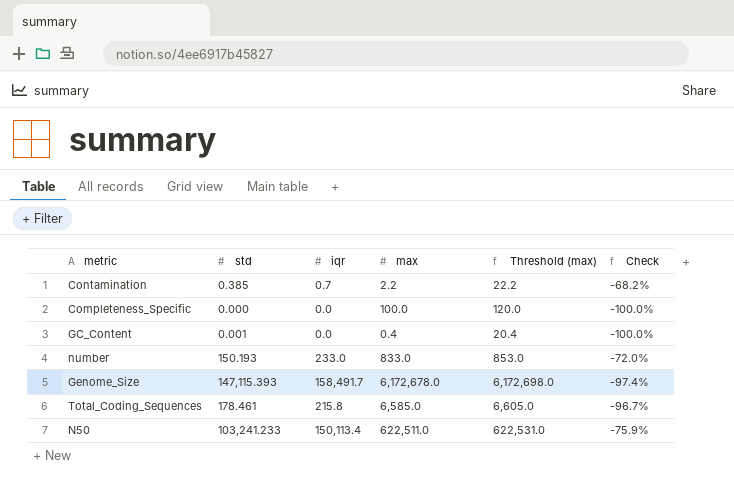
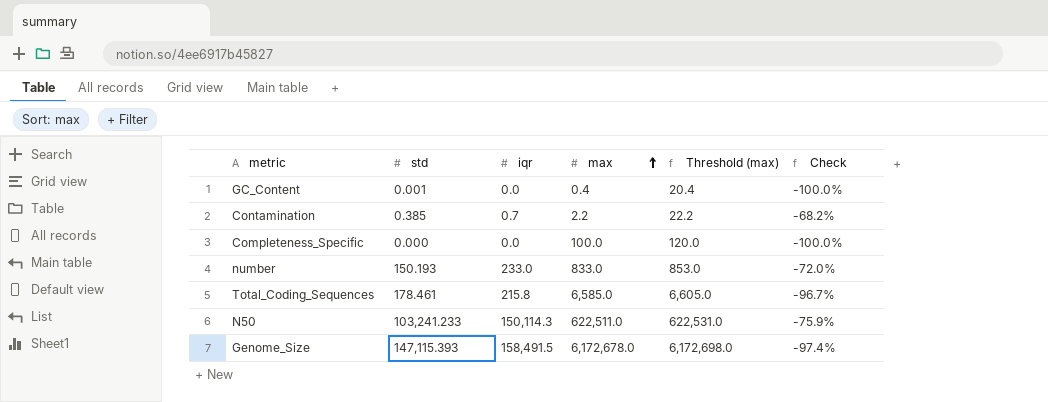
row order: none -> max ascending
N50 | iqr: 150,113.4 -> 150,114.3
Genome_Size | iqr: 158,491.7 -> 158,491.5

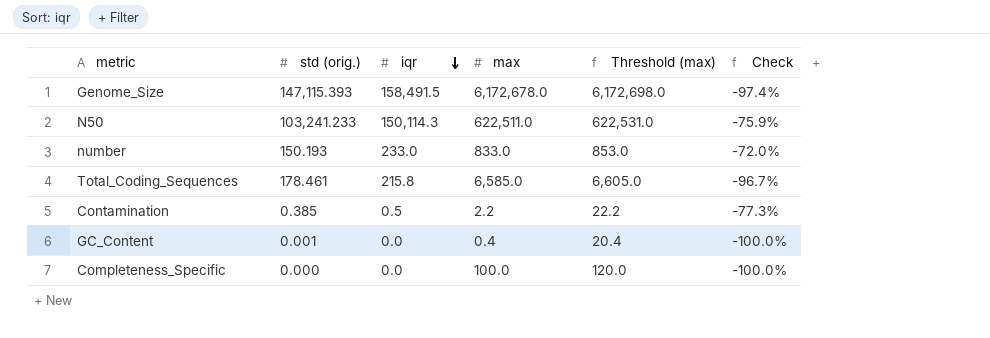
row order: max ascending -> iqr descending
column name: std -> std (orig.)
Contamination | iqr: 0.7 -> 0.5
Contamination | Check: -68.2% -> -77.3%

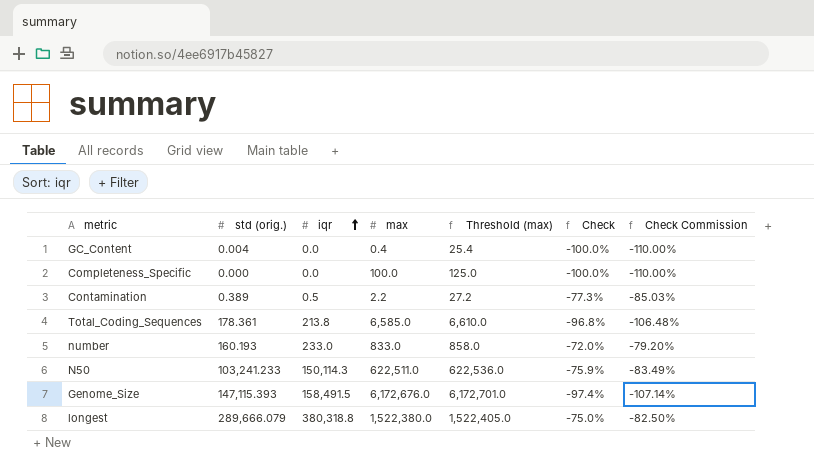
row order: iqr descending -> iqr ascending
column Threshold (max) | formula: [max] + 20 -> [max] + 25
column Check Commission | formula: none -> [Check] * 1.1
GC_Content | std (orig.): 0.001 -> 0.004
Contamination | std (orig.): 0.385 -> 0.389
Total_Coding_Sequences | std (orig.): 178.461 -> 178.361
Total_Coding_Sequences | iqr: 215.8 -> 213.8
Total_Coding_Sequences | Check: -96.7% -> -96.8%
number | std (orig.): 150.193 -> 160.193
Genome_Size | max: 6,172,678.0 -> 6,172,676.0
row longest: none -> 289,666.079 | 380,318.8 | 1,522,380.0 | 1,522,405.0 | -75.0% | -82.50%

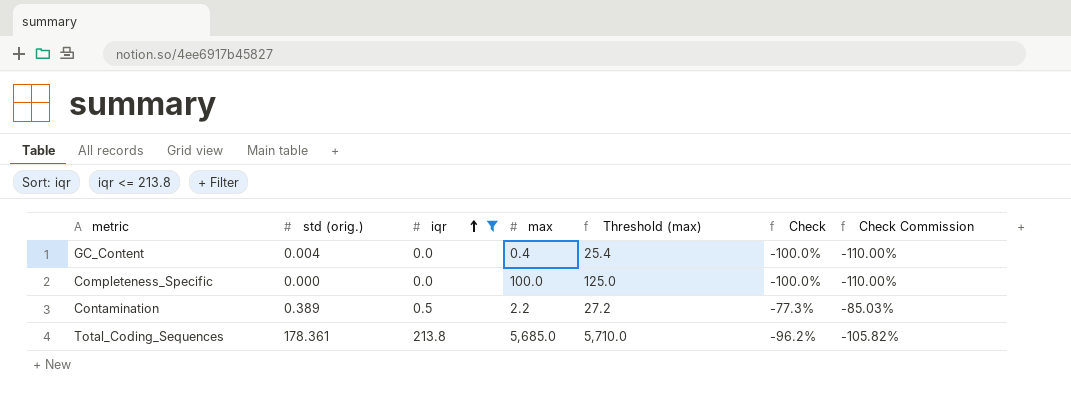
filter: none -> iqr <= 213.8
Total_Coding_Sequences | max: 6,585.0 -> 5,685.0
Total_Coding_Sequences | Threshold (max): 6,610.0 -> 5,710.0
Total_Coding_Sequences | Check: -96.8% -> -96.2%
Total_Coding_Sequences | Check Commission: -106.48% -> -105.82%

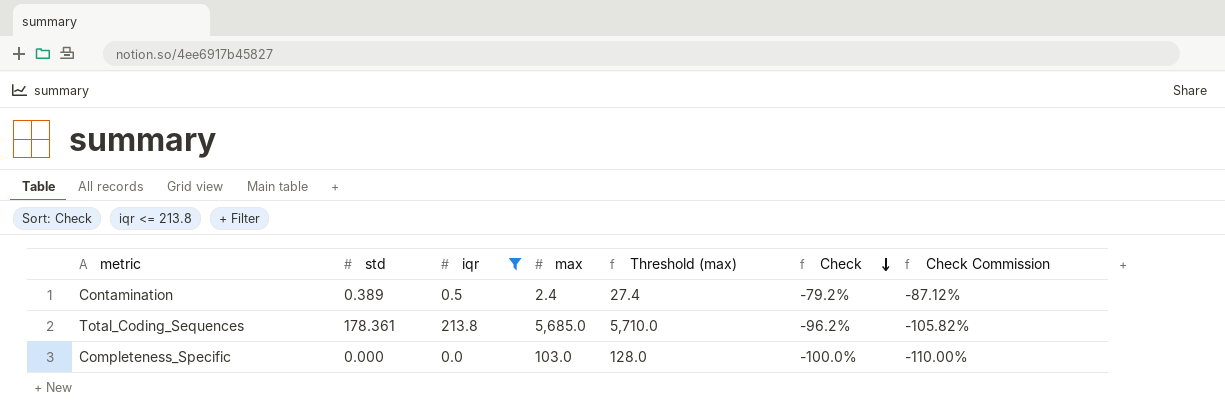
row order: iqr ascending -> Check descending
column name: std (orig.) -> std
row GC_Content: 0.004 | 0.0 | 0.4 | 25.4 | -100.0% | -110.00% -> none
Contamination | max: 2.2 -> 2.4
Contamination | Threshold (max): 27.2 -> 27.4
Contamination | Check: -77.3% -> -79.2%
Contamination | Check Commission: -85.03% -> -87.12%
Completeness_Specific | max: 100.0 -> 103.0
Completeness_Specific | Threshold (max): 125.0 -> 128.0

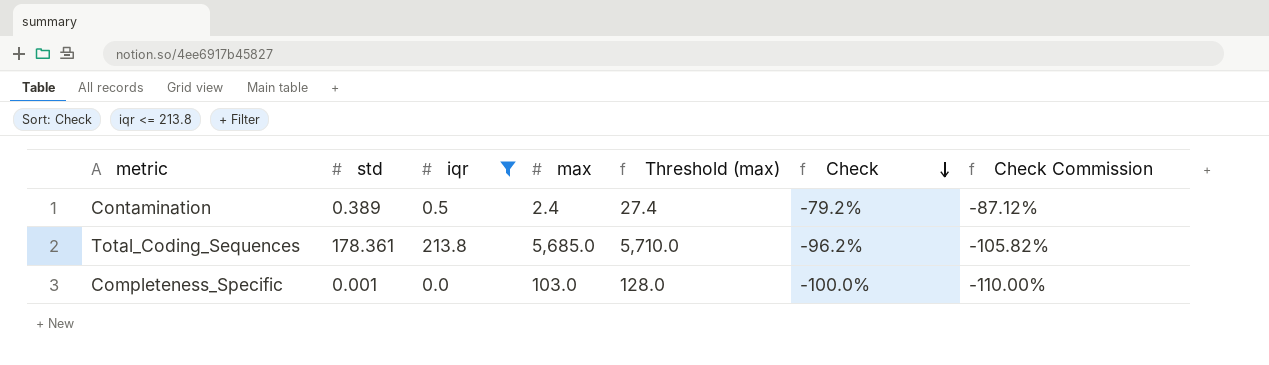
Completeness_Specific | std: 0.000 -> 0.001

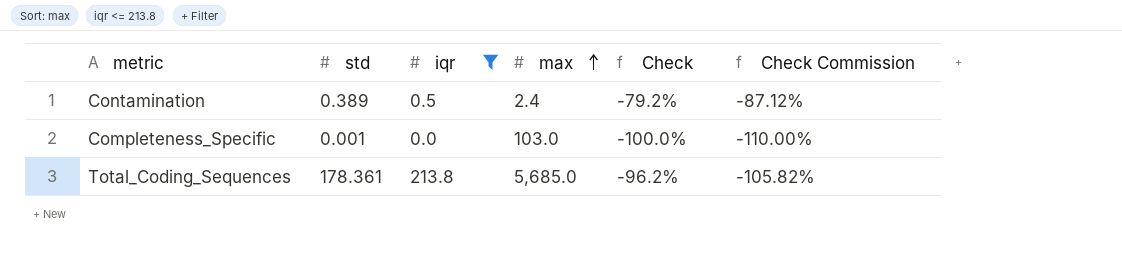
row order: Check descending -> max ascending
column Threshold (max) | formula: [max] + 25 -> none

